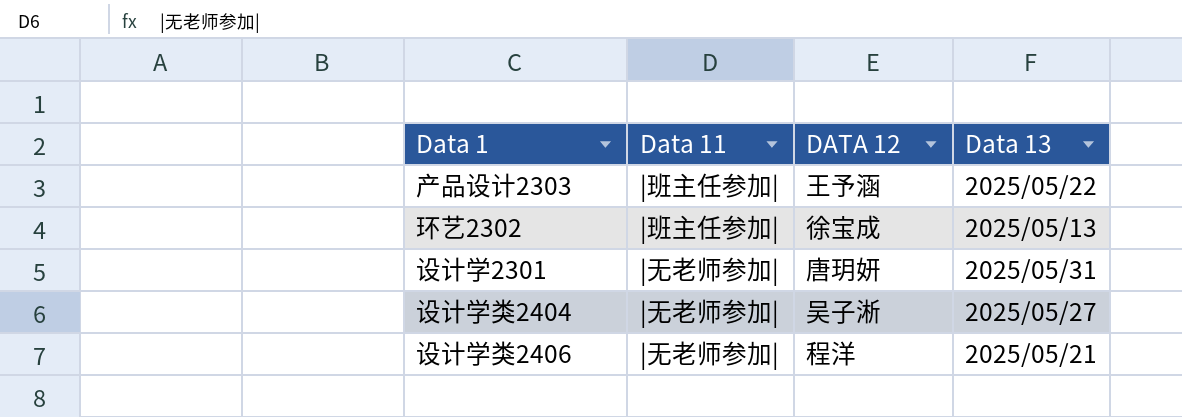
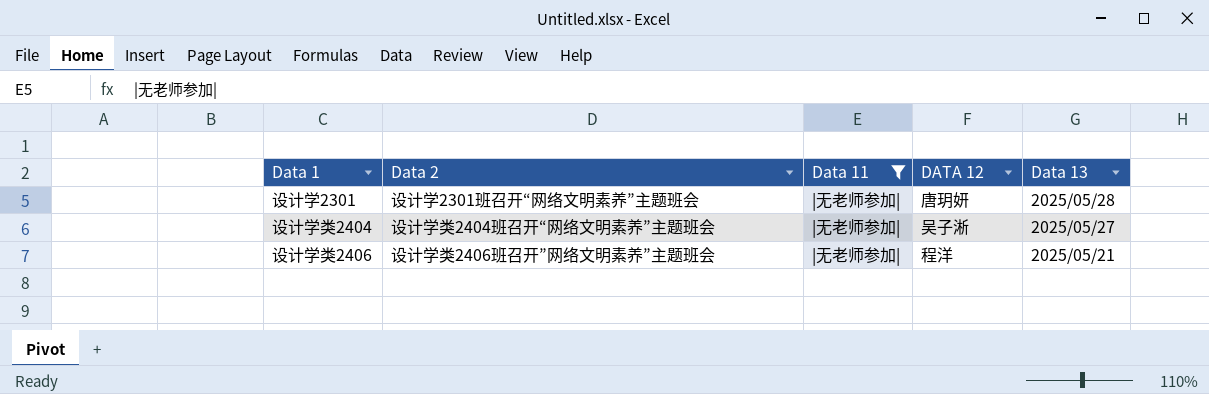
filter: none -> Data 11 = |无老师参加|
column Data 2 | position: none -> 2
设计学2301 | Data 13: 2025/05/31 -> 2025/05/28

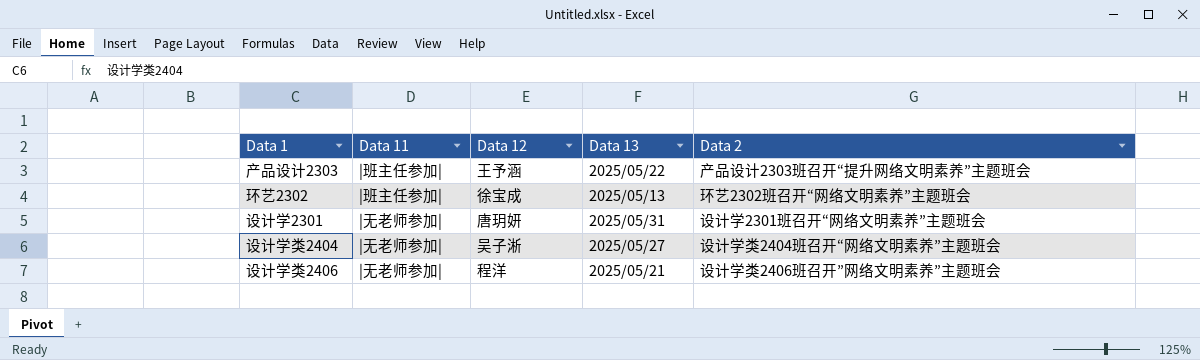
filter: Data 11 = |无老师参加| -> none
column name: DATA 12 -> Data 12
column Data 2 | position: 2 -> 5
设计学2301 | Data 13: 2025/05/28 -> 2025/05/31

